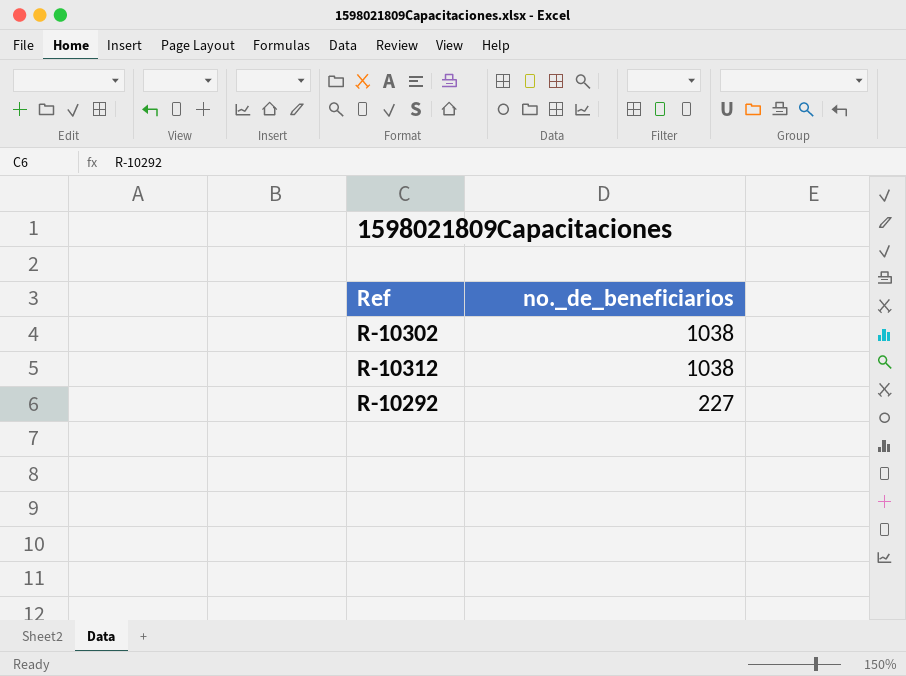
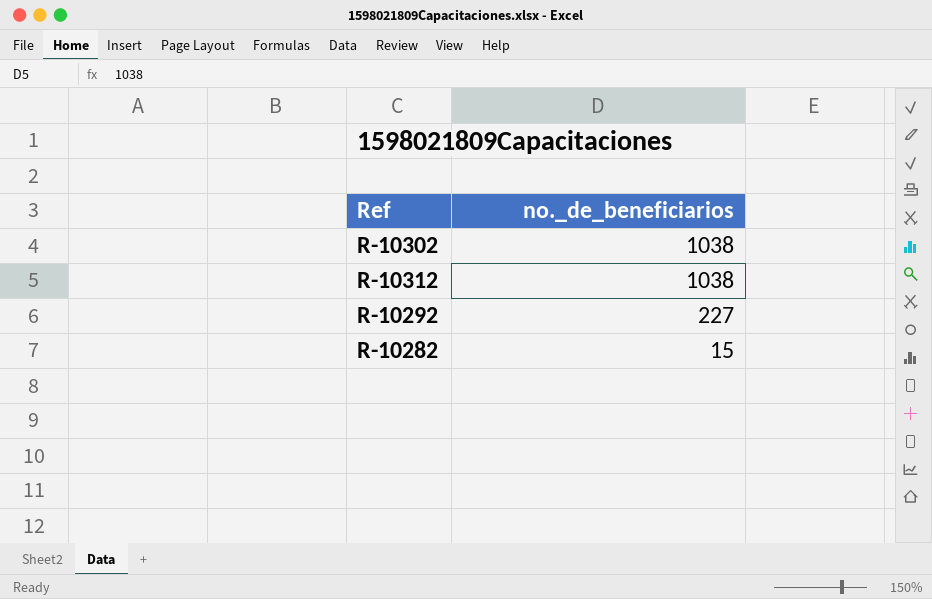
row R-10282: none -> 15

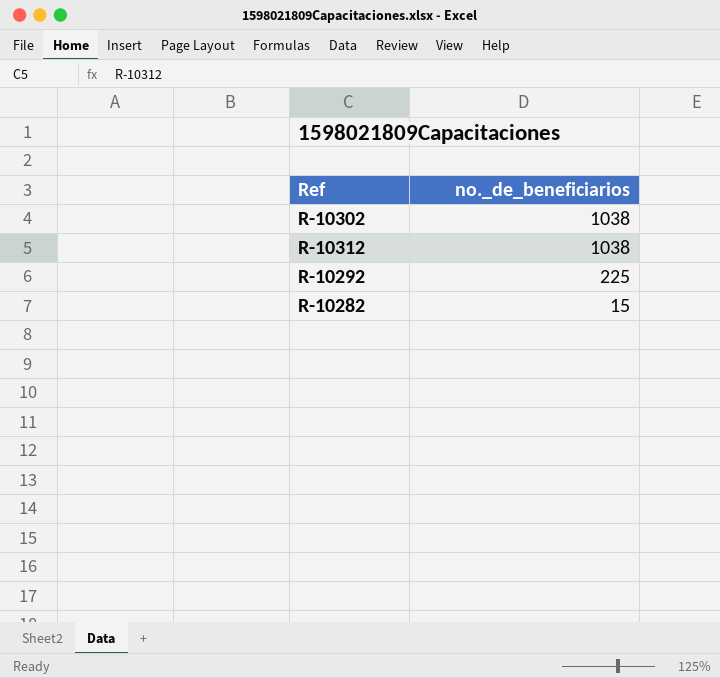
R-10292 | no._de_beneficiarios: 227 -> 225

